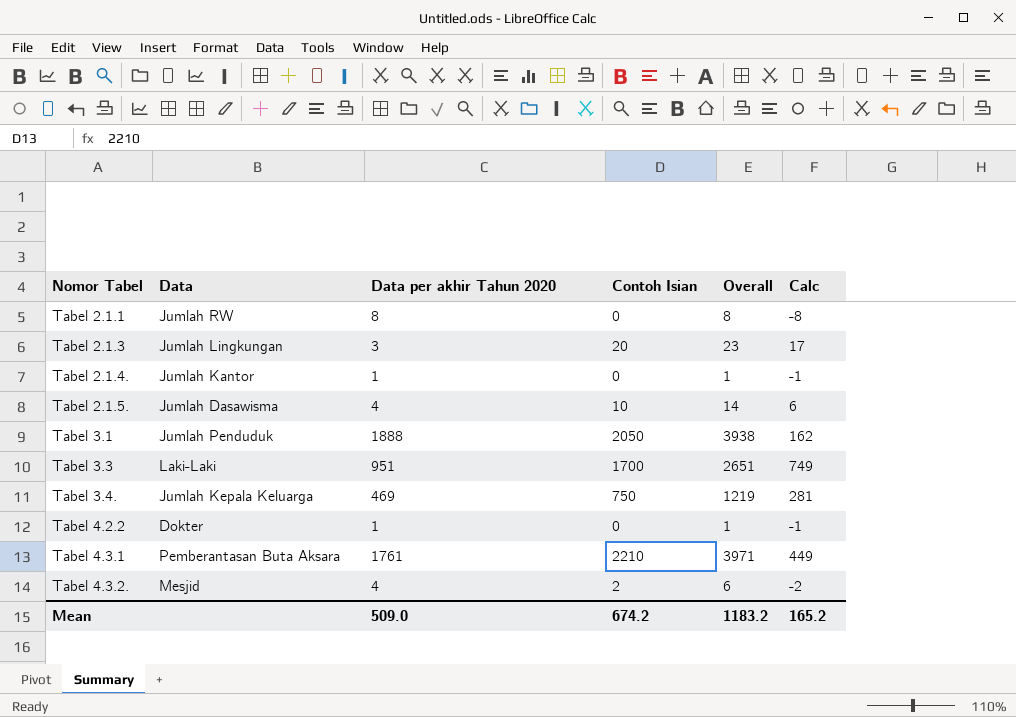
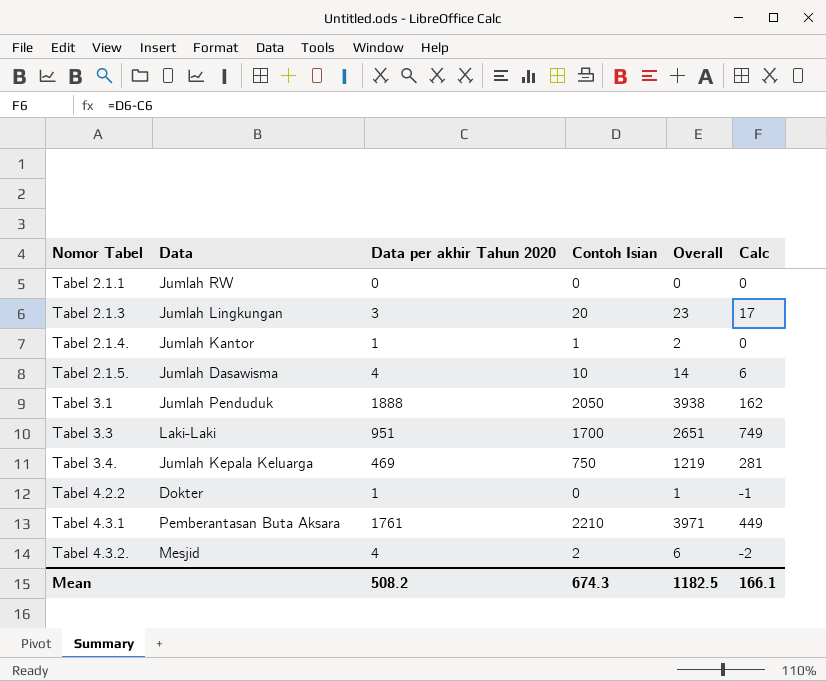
Tabel 2.1.1 | Data per akhir Tahun 2020: 8 -> 0
Tabel 2.1.1 | Overall: 8 -> 0
Tabel 2.1.1 | Calc: -8 -> 0
Tabel 2.1.4. | Contoh Isian: 0 -> 1
Tabel 2.1.4. | Overall: 1 -> 2
Tabel 2.1.4. | Calc: -1 -> 0
Mean | Data per akhir Tahun 2020: 509.0 -> 508.2
Mean | Contoh Isian: 674.2 -> 674.3
Mean | Overall: 1183.2 -> 1182.5
Mean | Calc: 165.2 -> 166.1

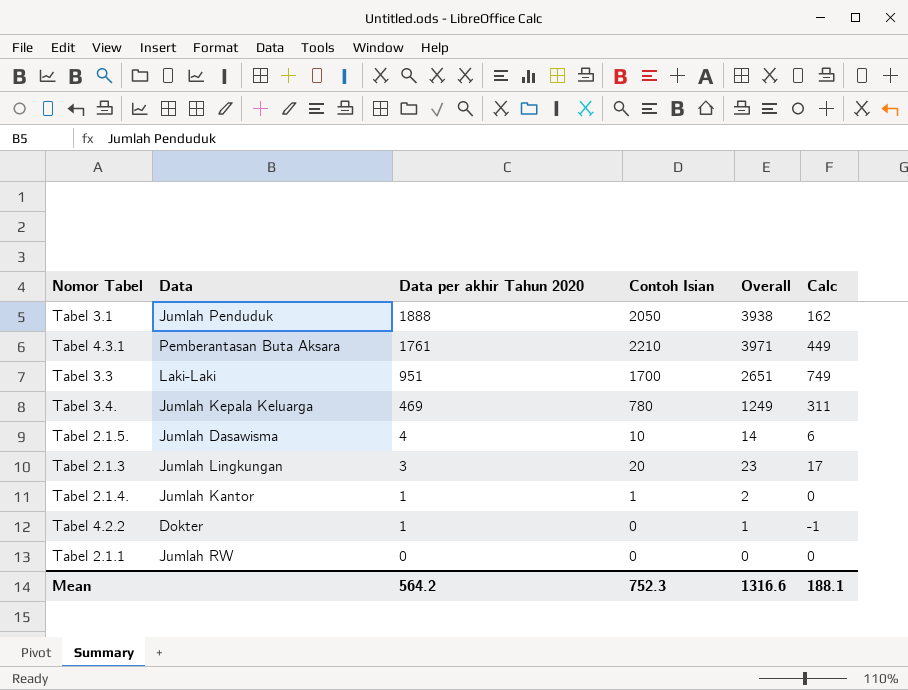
row order: Nomor Tabel ascending -> Data per akhir Tahun 2020 descending
row Tabel 4.3.2.: Mesjid | 4 | 2 | 6 | -2 -> none
Tabel 3.4. | Contoh Isian: 750 -> 780
Tabel 3.4. | Overall: 1219 -> 1249
Tabel 3.4. | Calc: 281 -> 311
Mean | Data per akhir Tahun 2020: 508.2 -> 564.2
Mean | Contoh Isian: 674.3 -> 752.3
Mean | Overall: 1182.5 -> 1316.6
Mean | Calc: 166.1 -> 188.1

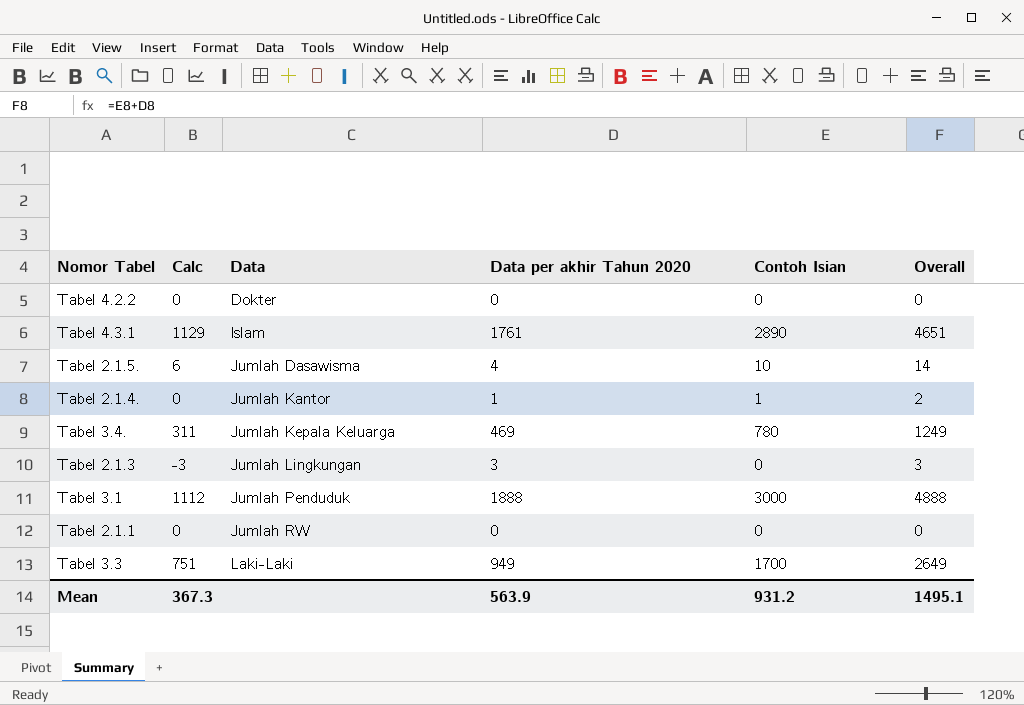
row order: Data per akhir Tahun 2020 descending -> Data ascending
column Calc | position: 6 -> 2
Tabel 4.2.2 | Calc: -1 -> 0
Tabel 4.2.2 | Data per akhir Tahun 2020: 1 -> 0
Tabel 4.2.2 | Overall: 1 -> 0
Tabel 4.3.1 | Calc: 449 -> 1129
Tabel 4.3.1 | Data: Pemberantasan Buta Aksara -> Islam
Tabel 4.3.1 | Contoh Isian: 2210 -> 2890
Tabel 4.3.1 | Overall: 3971 -> 4651
Tabel 2.1.3 | Calc: 17 -> -3
Tabel 2.1.3 | Contoh Isian: 20 -> 0
Tabel 2.1.3 | Overall: 23 -> 3
Tabel 3.1 | Calc: 162 -> 1112
Tabel 3.1 | Contoh Isian: 2050 -> 3000
Tabel 3.1 | Overall: 3938 -> 4888
Tabel 3.3 | Calc: 749 -> 751
Tabel 3.3 | Data per akhir Tahun 2020: 951 -> 949
Tabel 3.3 | Overall: 2651 -> 2649
Mean | Calc: 188.1 -> 367.3
Mean | Data per akhir Tahun 2020: 564.2 -> 563.9
Mean | Contoh Isian: 752.3 -> 931.2
Mean | Overall: 1316.6 -> 1495.1

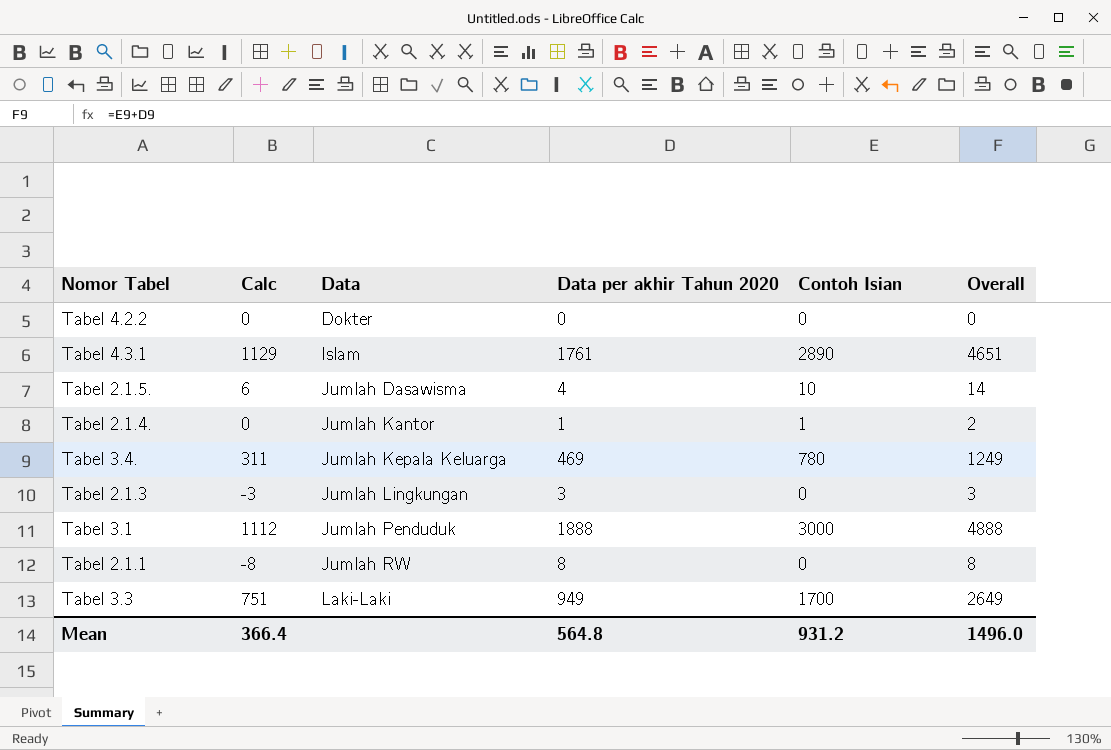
Tabel 2.1.1 | Calc: 0 -> -8
Tabel 2.1.1 | Data per akhir Tahun 2020: 0 -> 8
Tabel 2.1.1 | Overall: 0 -> 8
Mean | Calc: 367.3 -> 366.4
Mean | Data per akhir Tahun 2020: 563.9 -> 564.8
Mean | Overall: 1495.1 -> 1496.0

